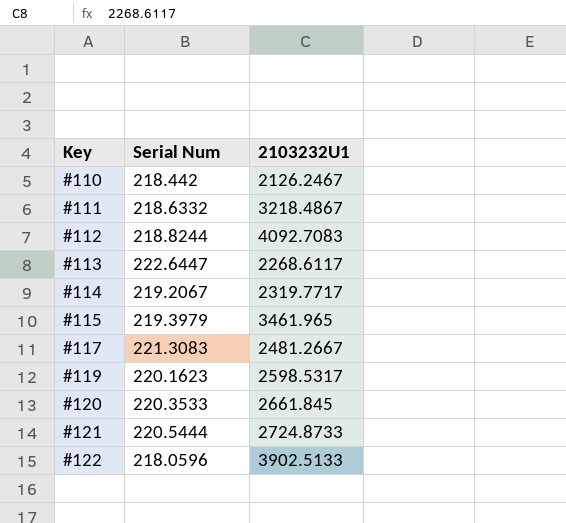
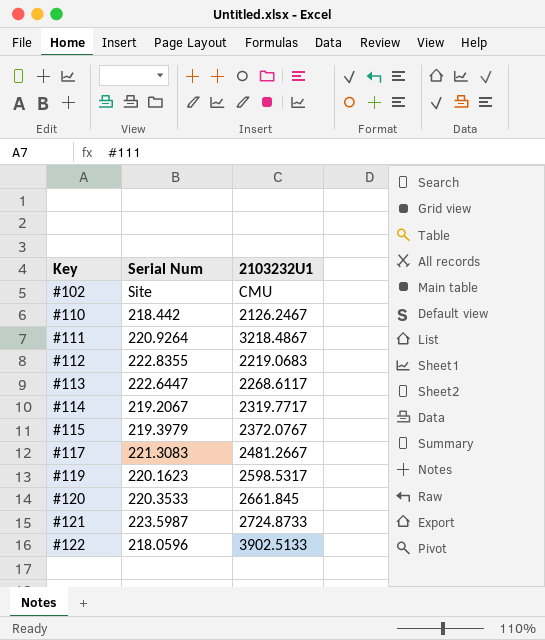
row #102: none -> Site | CMU
#111 | Serial Num: 218.6332 -> 220.9264
#112 | Serial Num: 218.8244 -> 222.8355
#112 | 2103232U1: 4092.7083 -> 2219.0683
#115 | 2103232U1: 3461.965 -> 2372.0767
#121 | Serial Num: 220.5444 -> 223.5987

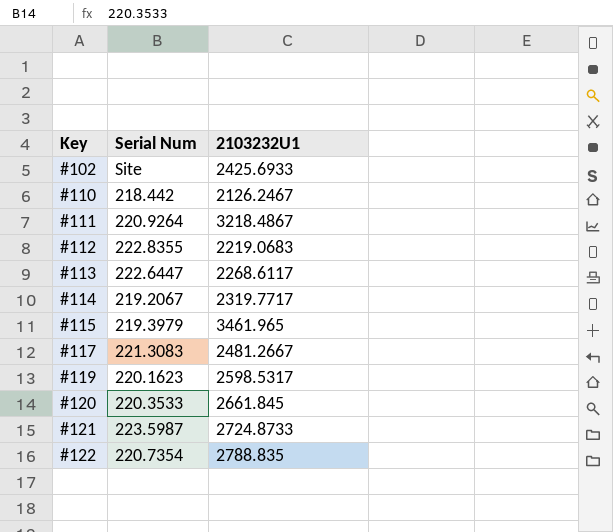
#102 | 2103232U1: CMU -> 2425.6933
#115 | 2103232U1: 2372.0767 -> 3461.965
#122 | Serial Num: 218.0596 -> 220.7354
#122 | 2103232U1: 3902.5133 -> 2788.835

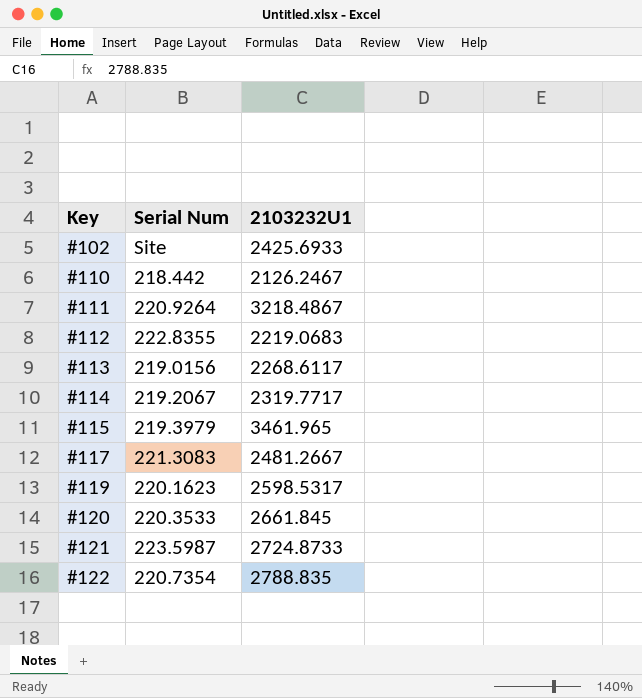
#113 | Serial Num: 222.6447 -> 219.0156

